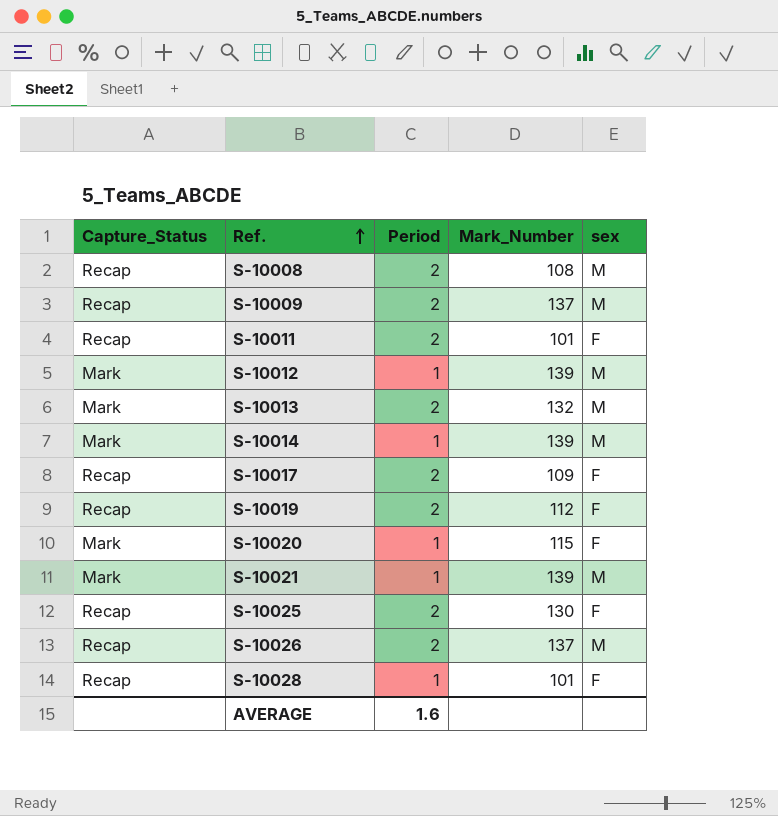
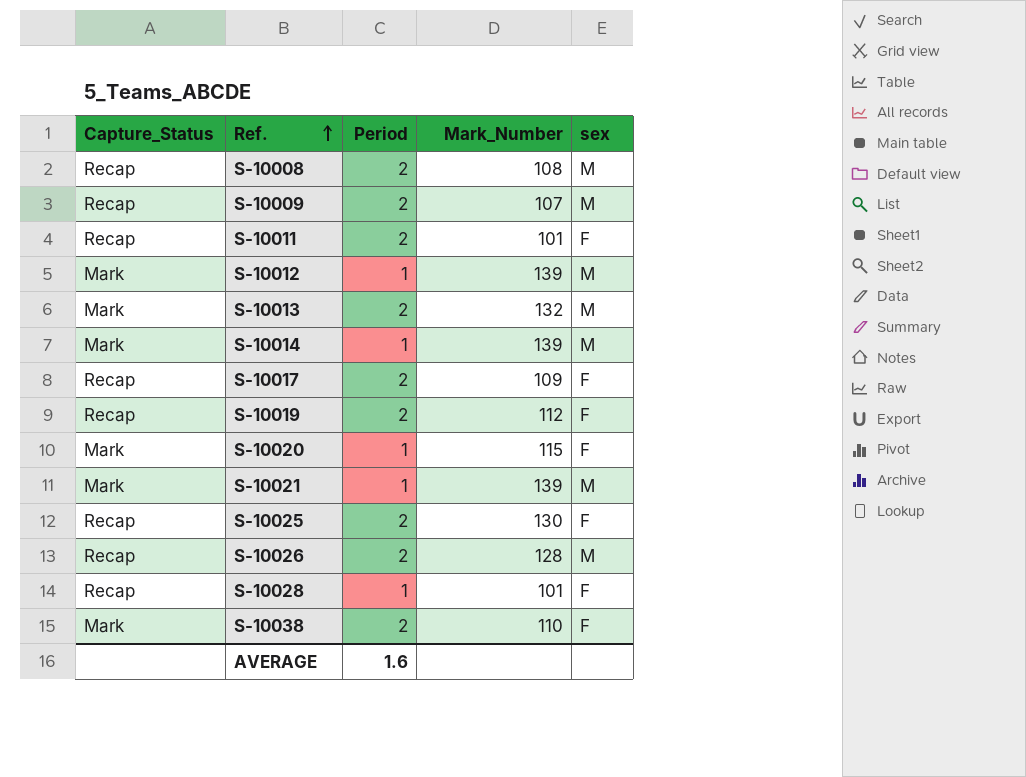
S-10009 | Mark_Number: 137 -> 107
S-10026 | Mark_Number: 137 -> 128
row S-10038: none -> Mark | 2 | 110 | F

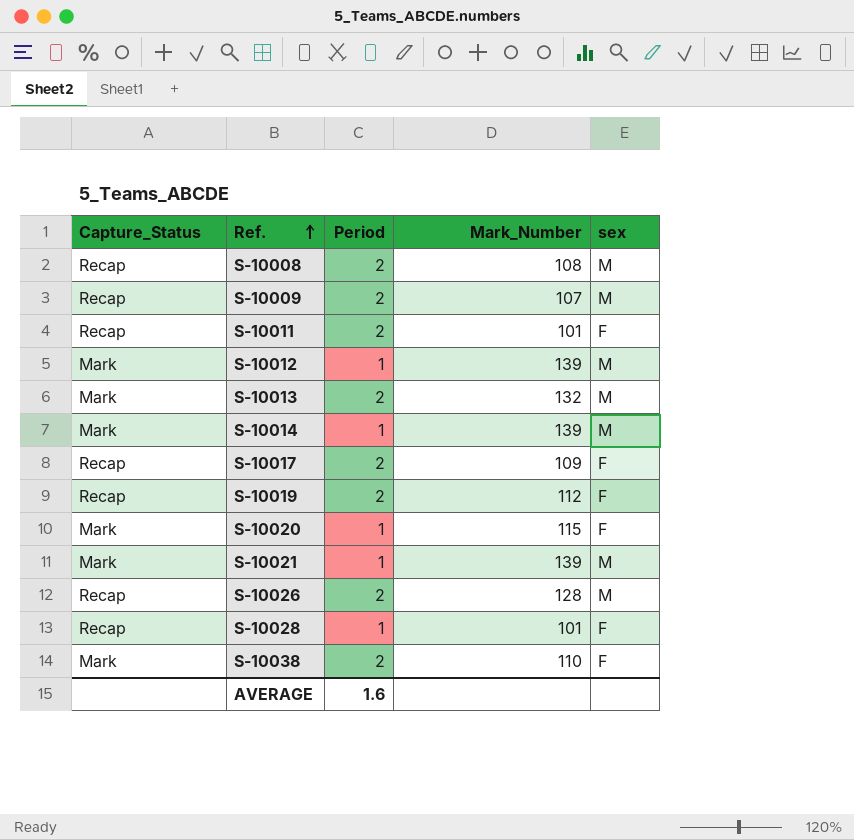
row S-10025: Recap | 2 | 130 | F -> none

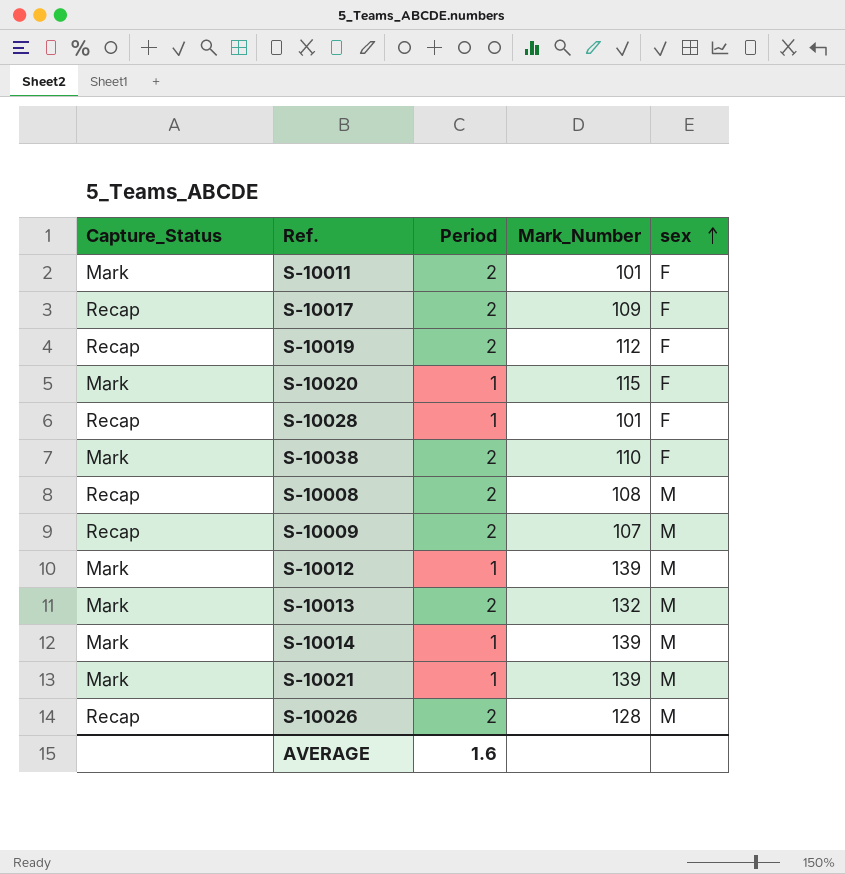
row order: Ref. ascending -> sex ascending
S-10011 | Capture_Status: Recap -> Mark

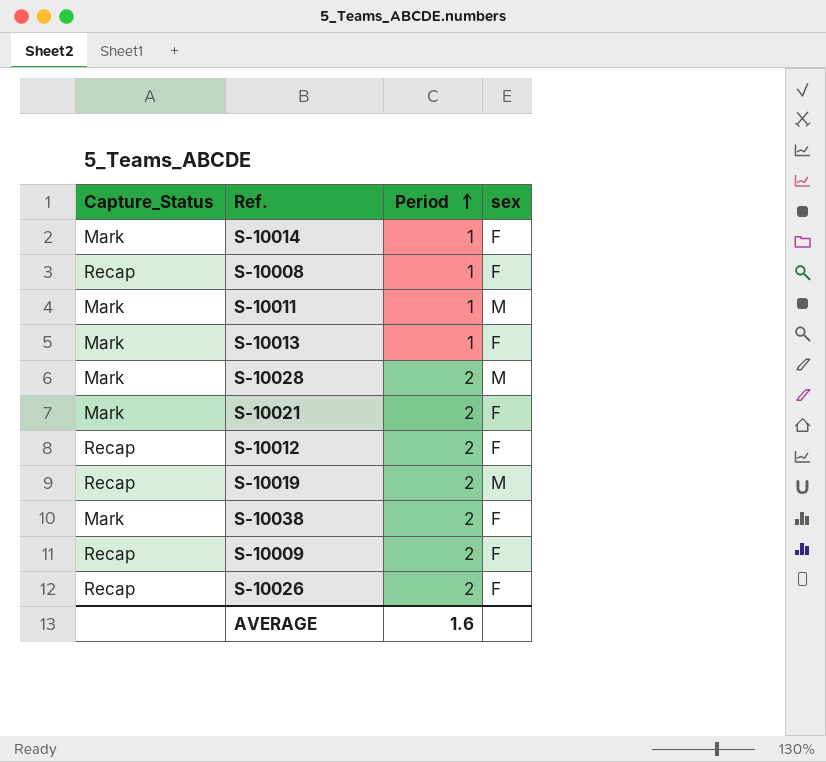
row order: sex ascending -> Period ascending
column Mark_Number | position: 4 -> none
row S-10017: Recap | 2 | 109 | F -> none
row S-10020: Mark | 1 | 115 | F -> none
S-10014 | sex: M -> F
S-10008 | Period: 2 -> 1
S-10008 | sex: M -> F
S-10011 | Period: 2 -> 1
S-10011 | sex: F -> M
S-10013 | Period: 2 -> 1
S-10013 | sex: M -> F
S-10028 | Capture_Status: Recap -> Mark
S-10028 | Period: 1 -> 2
S-10028 | sex: F -> M
S-10021 | Period: 1 -> 2
S-10021 | sex: M -> F
S-10012 | Capture_Status: Mark -> Recap
S-10012 | Period: 1 -> 2
S-10012 | sex: M -> F
S-10019 | sex: F -> M
S-10009 | sex: M -> F
S-10026 | sex: M -> F

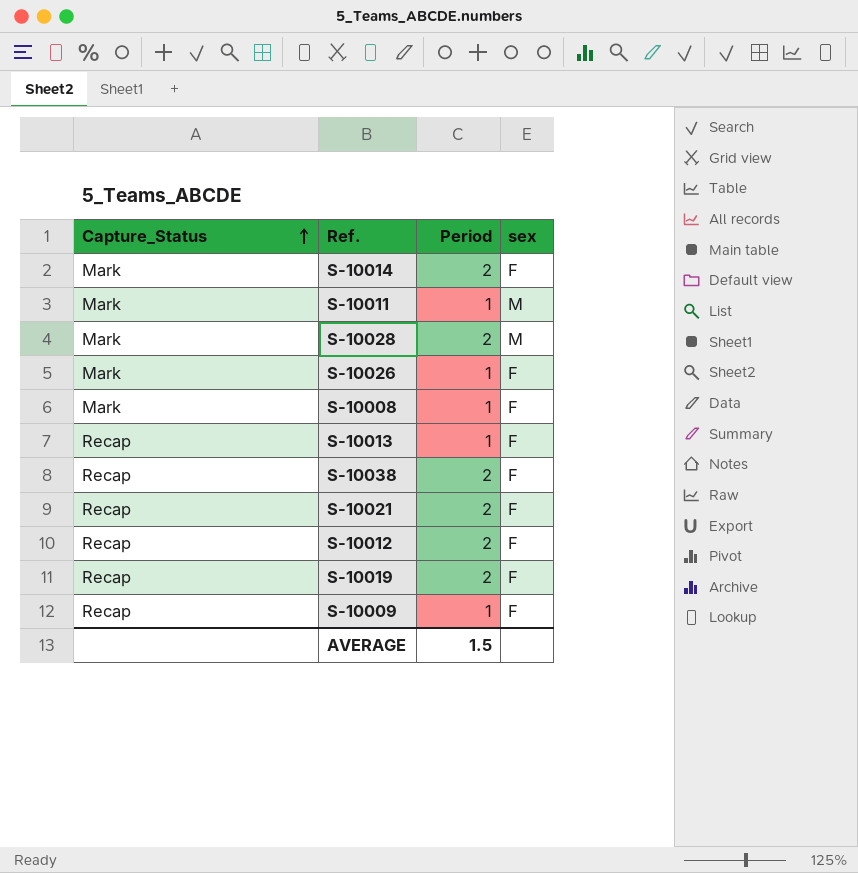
row order: Period ascending -> Capture_Status ascending
S-10014 | Period: 1 -> 2
S-10026 | Capture_Status: Recap -> Mark
S-10026 | Period: 2 -> 1
S-10008 | Capture_Status: Recap -> Mark
S-10013 | Capture_Status: Mark -> Recap
S-10038 | Capture_Status: Mark -> Recap
S-10021 | Capture_Status: Mark -> Recap
S-10019 | sex: M -> F
S-10009 | Period: 2 -> 1
AVERAGE | Period: 1.6 -> 1.5

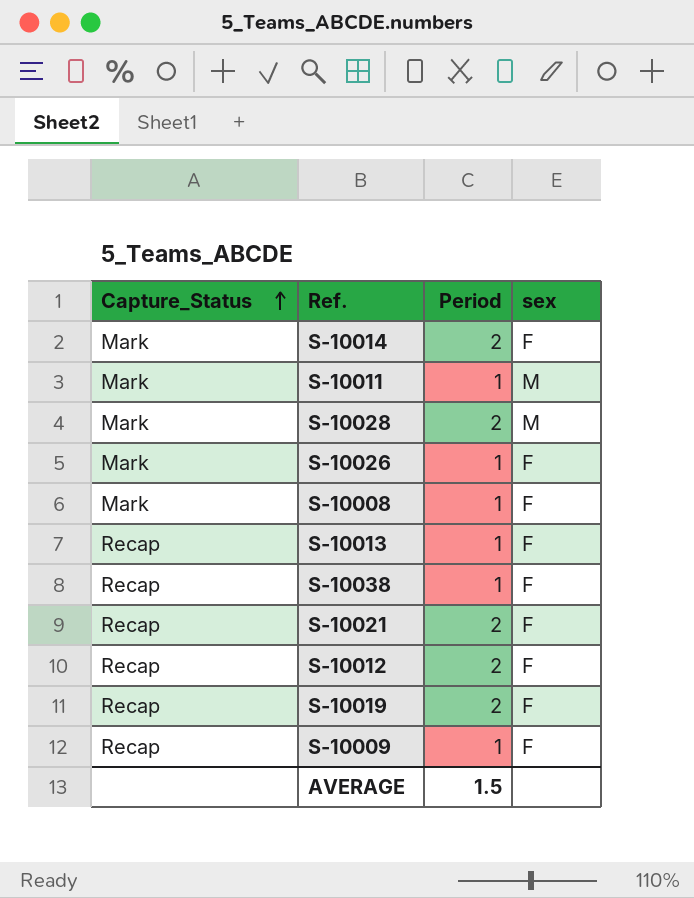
S-10038 | Period: 2 -> 1

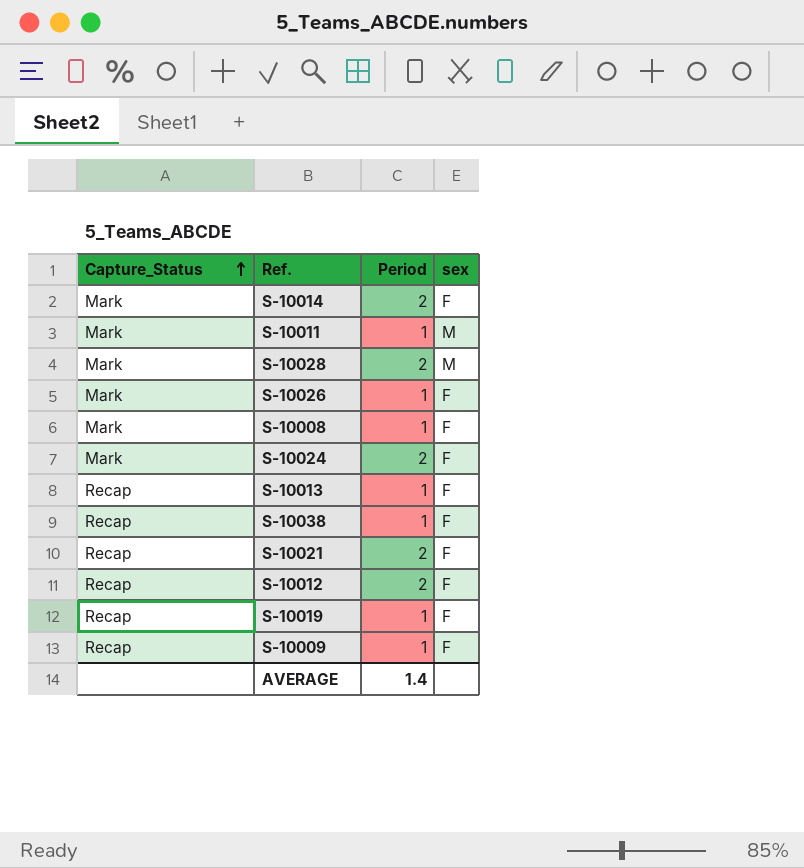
row S-10024: none -> Mark | 2 | F
S-10019 | Period: 2 -> 1
AVERAGE | Period: 1.5 -> 1.4

